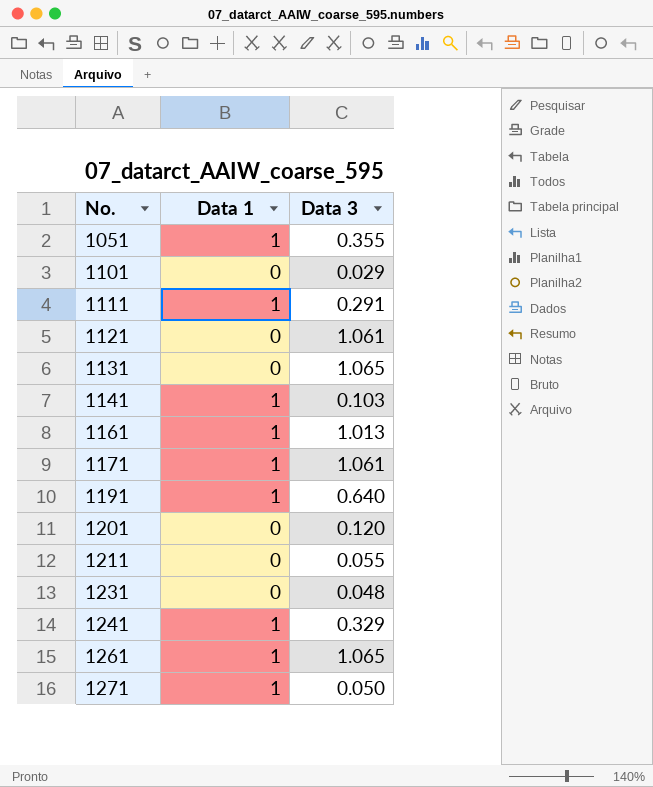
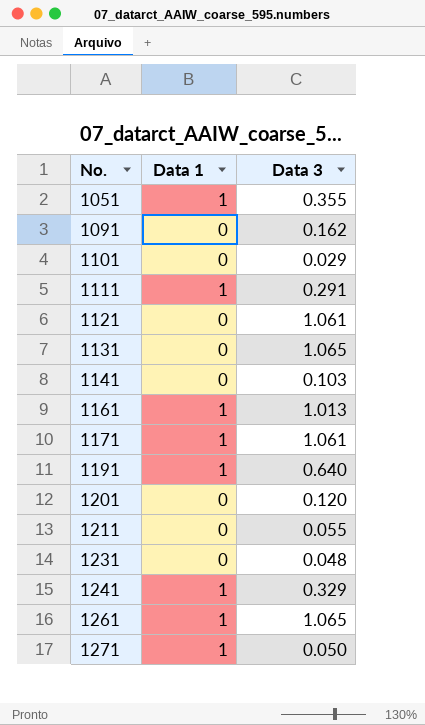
row 1091: none -> 0 | 0.162
1141 | Data 1: 1 -> 0

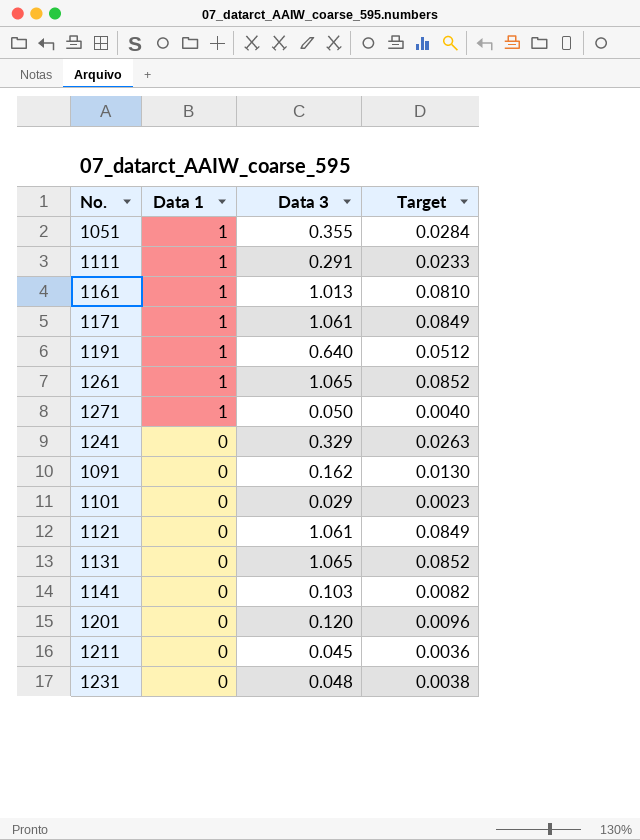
row order: No. ascending -> Data 1 descending
column Target | formula: none -> [Data 3] * 0.08
1241 | Data 1: 1 -> 0
1211 | Data 3: 0.055 -> 0.045

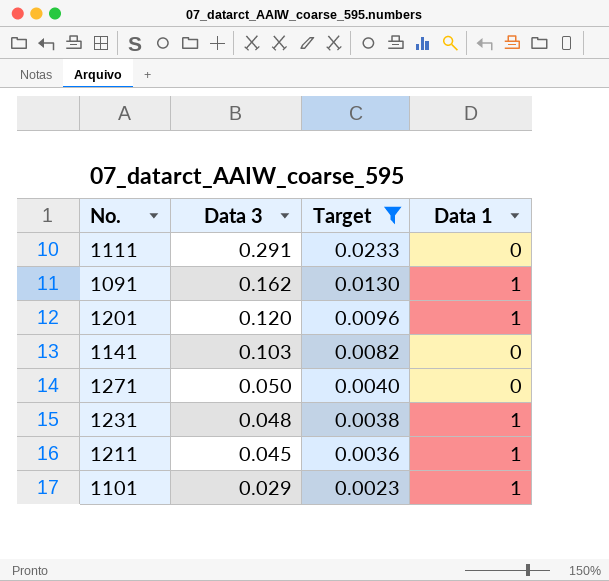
filter: none -> Target <= 0.0233
row order: Data 1 descending -> Data 3 descending
column Data 1 | position: 2 -> 4
1111 | Data 1: 1 -> 0
1091 | Data 1: 0 -> 1
1201 | Data 1: 0 -> 1
1271 | Data 1: 1 -> 0
1231 | Data 1: 0 -> 1
1211 | Data 1: 0 -> 1
1101 | Data 1: 0 -> 1

